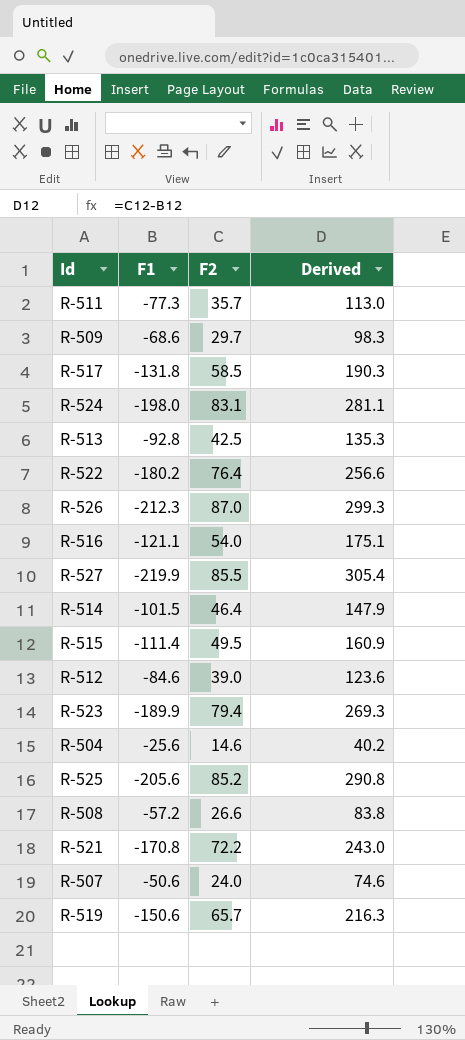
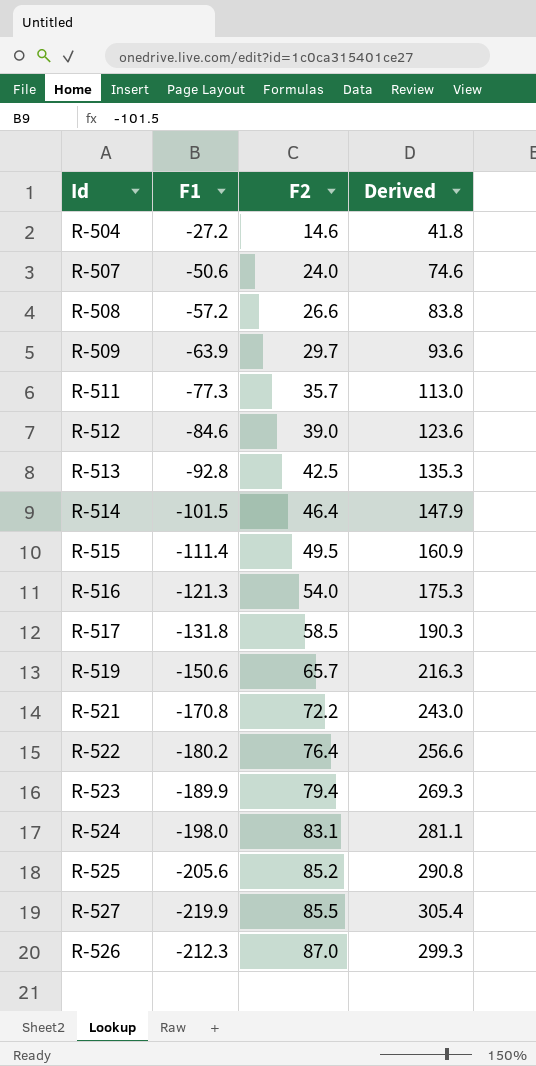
row order: none -> F2 ascending
R-504 | F1: -25.6 -> -27.2
R-504 | Derived: 40.2 -> 41.8
R-509 | F1: -68.6 -> -63.9
R-509 | Derived: 98.3 -> 93.6
R-516 | F1: -121.1 -> -121.3
R-516 | Derived: 175.1 -> 175.3

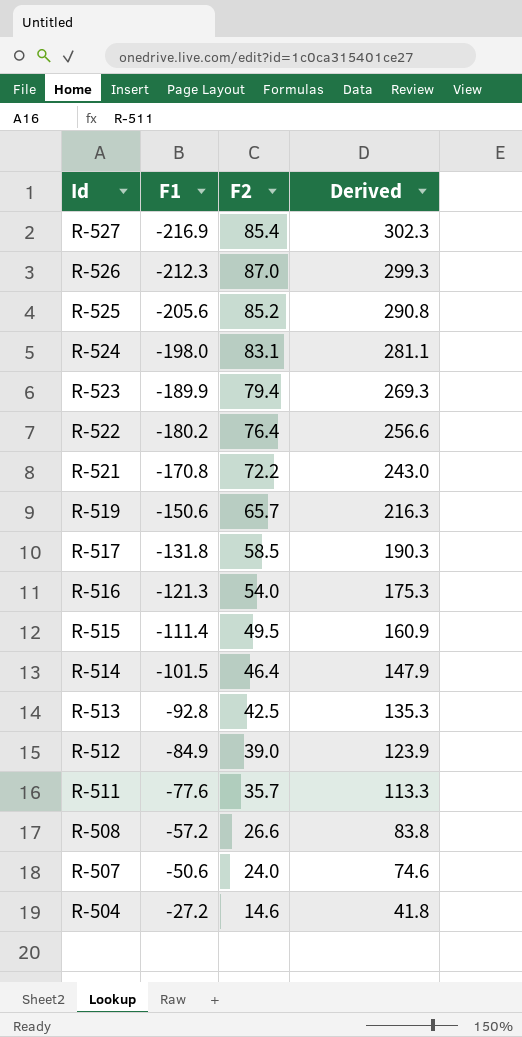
row order: F2 ascending -> Id descending
row R-509: -63.9 | 29.7 | 93.6 -> none
R-527 | F1: -219.9 -> -216.9
R-527 | F2: 85.5 -> 85.4
R-527 | Derived: 305.4 -> 302.3
R-512 | F1: -84.6 -> -84.9
R-512 | Derived: 123.6 -> 123.9
R-511 | F1: -77.3 -> -77.6
R-511 | Derived: 113.0 -> 113.3

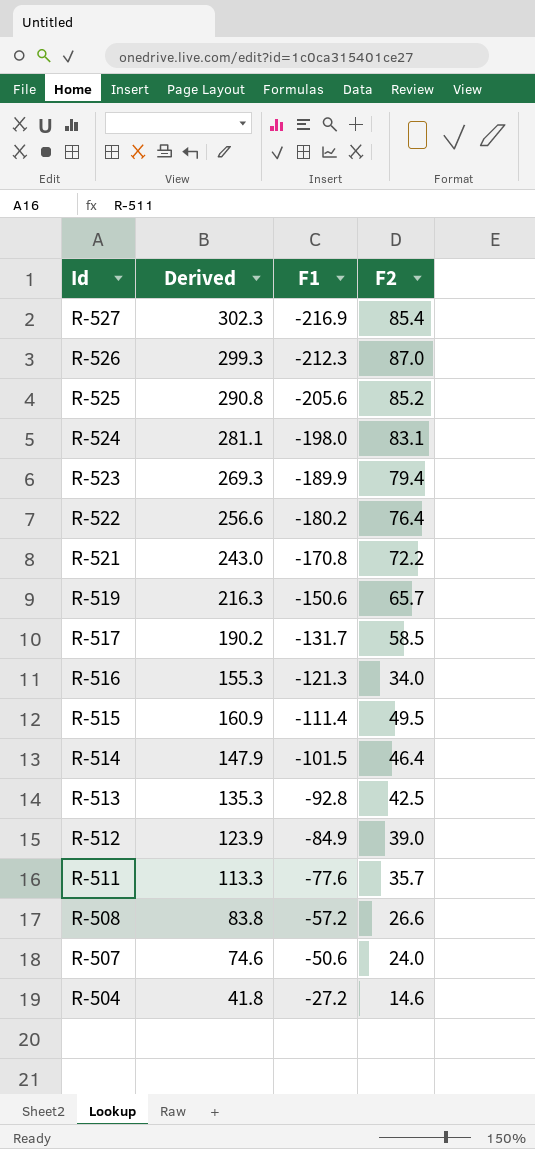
column Derived | position: 4 -> 2
R-517 | Derived: 190.3 -> 190.2
R-517 | F1: -131.8 -> -131.7
R-516 | Derived: 175.3 -> 155.3
R-516 | F2: 54.0 -> 34.0

